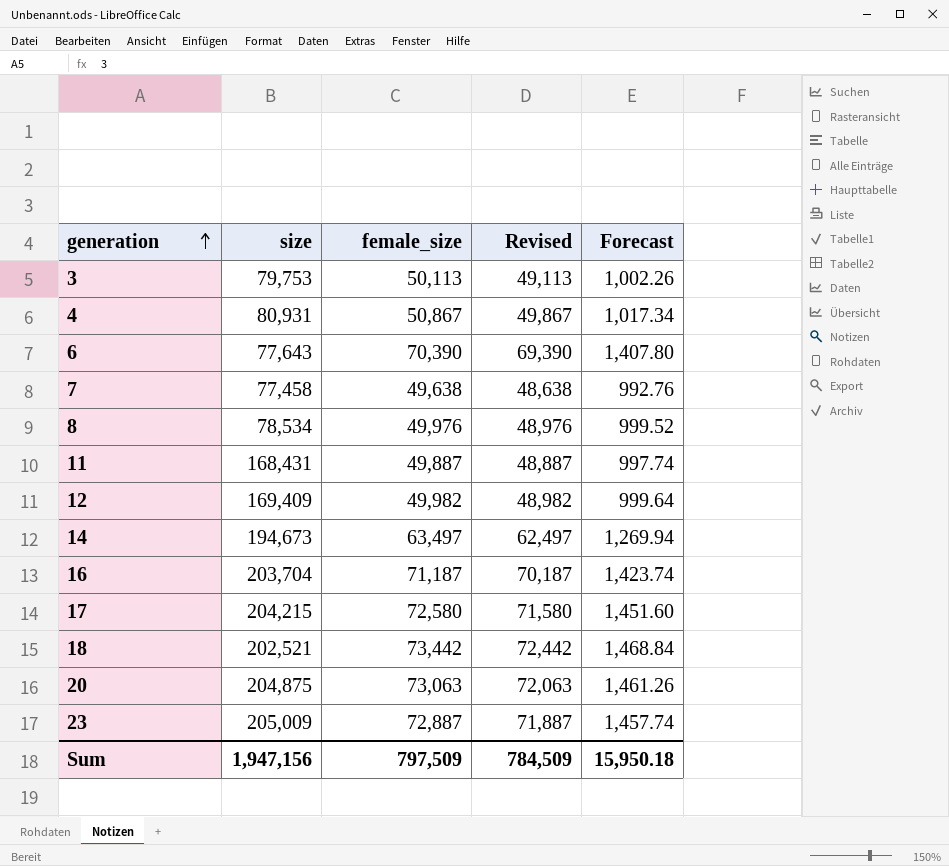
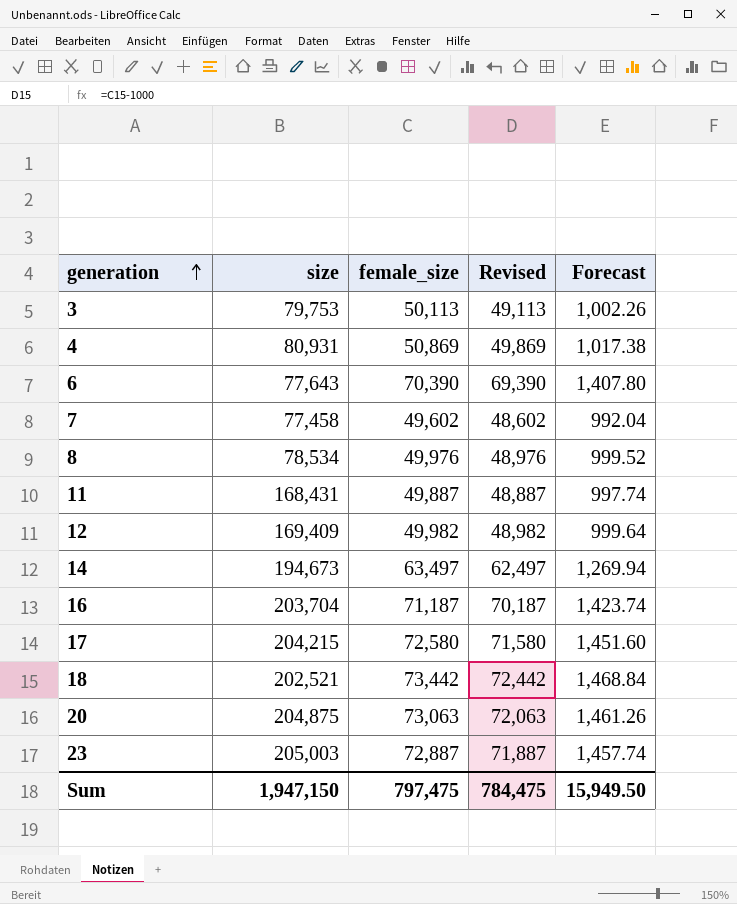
4 | female_size: 50,867 -> 50,869
4 | Revised: 49,867 -> 49,869
4 | Forecast: 1,017.34 -> 1,017.38
7 | female_size: 49,638 -> 49,602
7 | Revised: 48,638 -> 48,602
7 | Forecast: 992.76 -> 992.04
23 | size: 205,009 -> 205,003
Sum | size: 1,947,156 -> 1,947,150
Sum | female_size: 797,509 -> 797,475
Sum | Revised: 784,509 -> 784,475
Sum | Forecast: 15,950.18 -> 15,949.50

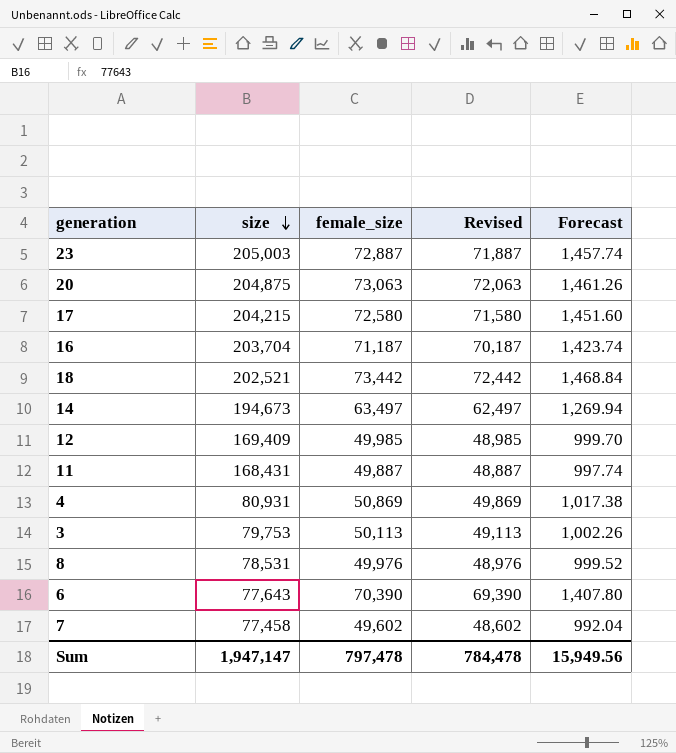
row order: generation ascending -> size descending
12 | female_size: 49,982 -> 49,985
12 | Revised: 48,982 -> 48,985
12 | Forecast: 999.64 -> 999.70
8 | size: 78,534 -> 78,531
Sum | size: 1,947,150 -> 1,947,147
Sum | female_size: 797,475 -> 797,478
Sum | Revised: 784,475 -> 784,478
Sum | Forecast: 15,949.50 -> 15,949.56

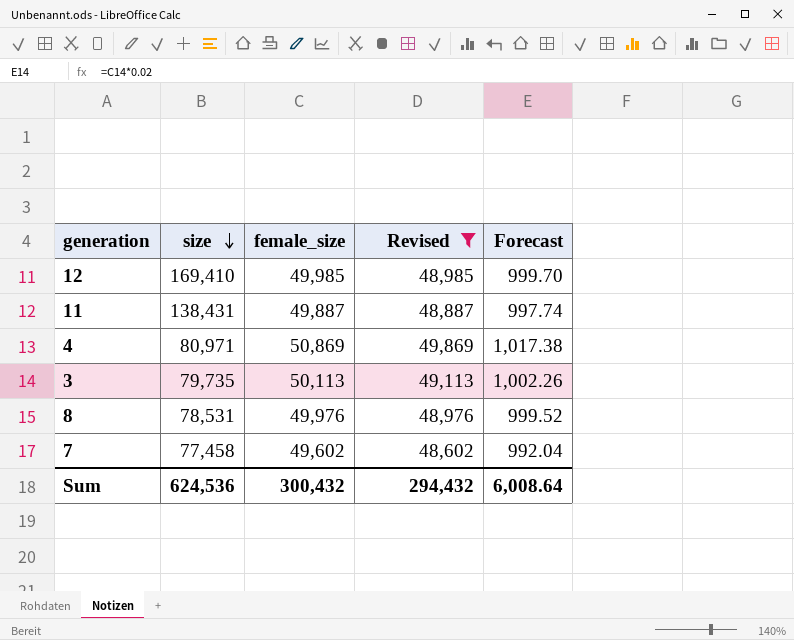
filter: none -> Revised <= 49,869
12 | size: 169,409 -> 169,410
11 | size: 168,431 -> 138,431
4 | size: 80,931 -> 80,971
3 | size: 79,753 -> 79,735
Sum | size: 1,947,147 -> 624,536
Sum | female_size: 797,478 -> 300,432
Sum | Revised: 784,478 -> 294,432
Sum | Forecast: 15,949.56 -> 6,008.64

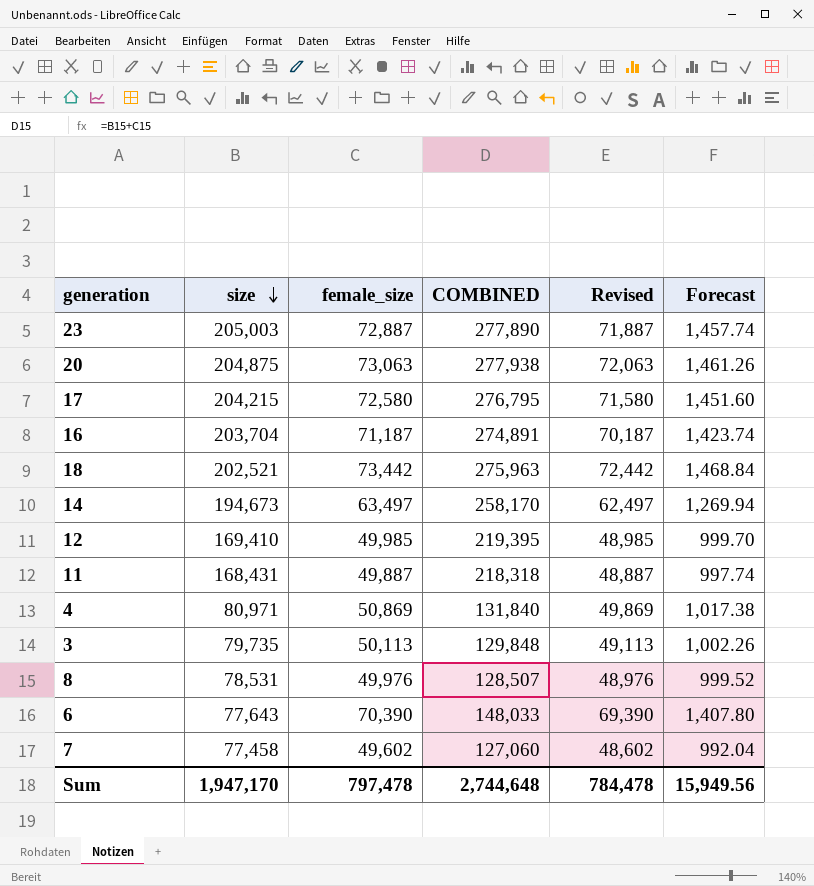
filter: Revised <= 49,869 -> none
column COMBINED | formula: none -> [size] + [female_size]
11 | size: 138,431 -> 168,431
Sum | size: 624,536 -> 1,947,170
Sum | female_size: 300,432 -> 797,478
Sum | Revised: 294,432 -> 784,478
Sum | Forecast: 6,008.64 -> 15,949.56

